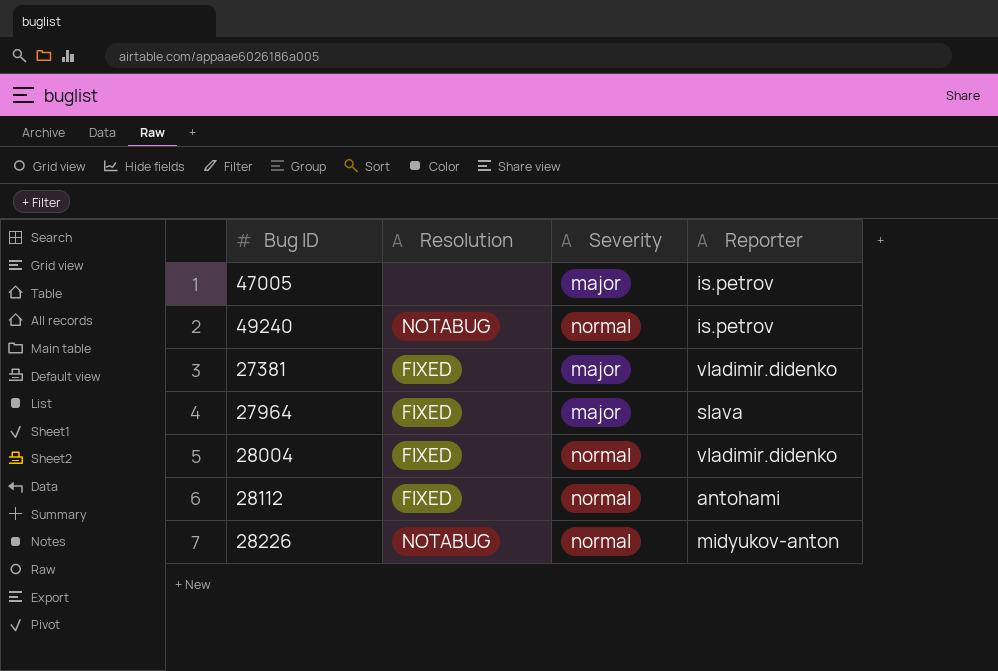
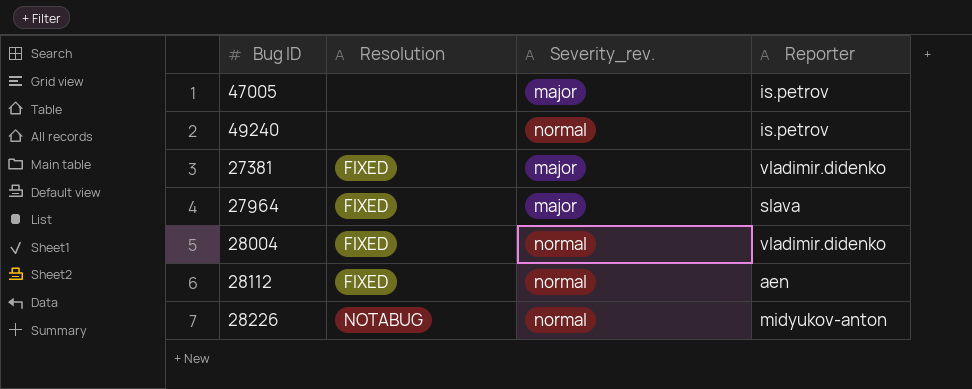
column name: Severity -> Severity_rev.
49240 | Resolution: NOTABUG -> none
28112 | Reporter: antohami -> aen

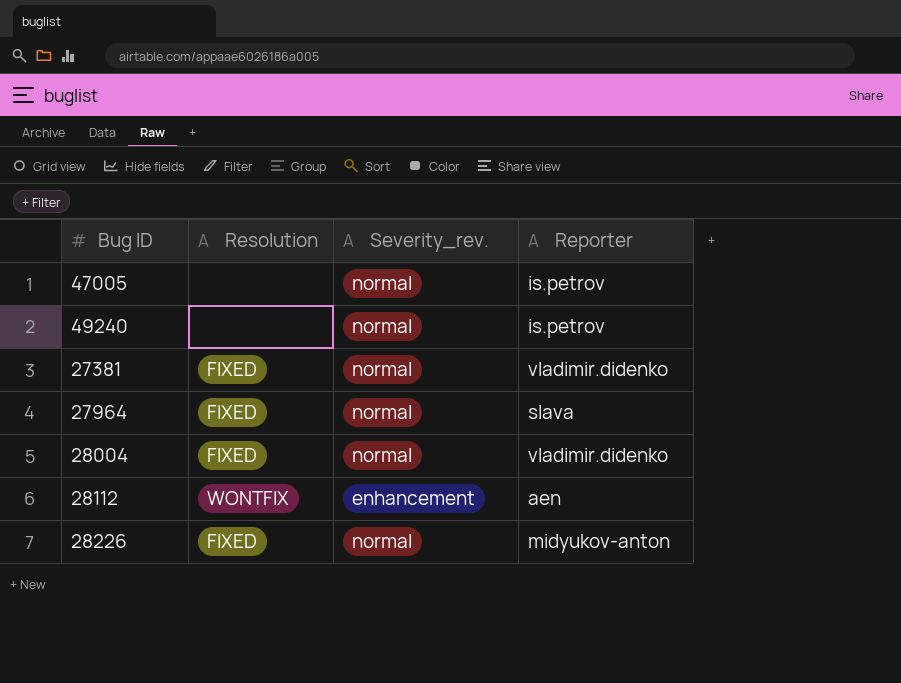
47005 | Severity_rev.: major -> normal
27381 | Severity_rev.: major -> normal
27964 | Severity_rev.: major -> normal
28112 | Resolution: FIXED -> WONTFIX
28112 | Severity_rev.: normal -> enhancement
28226 | Resolution: NOTABUG -> FIXED

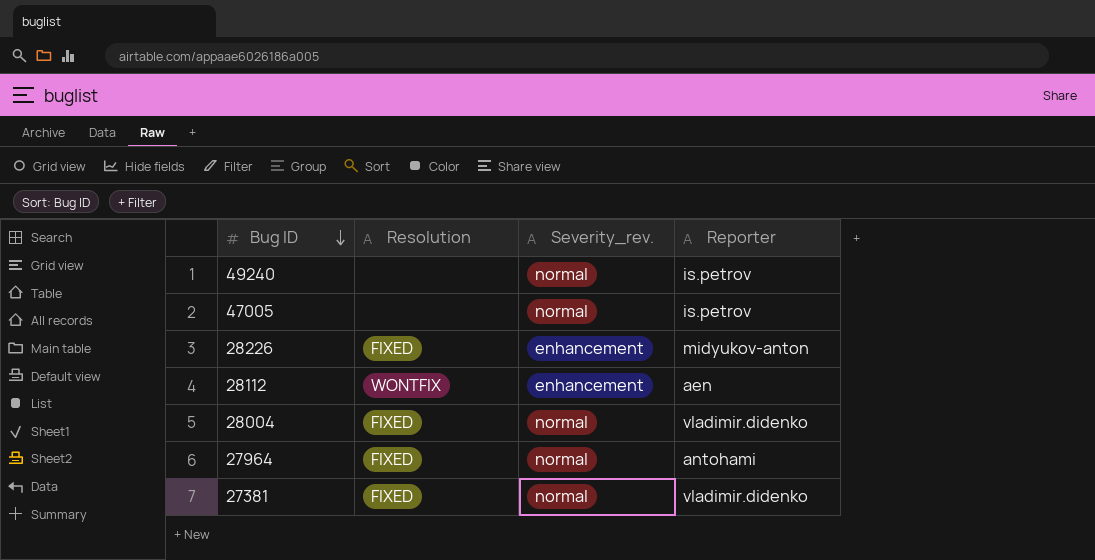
row order: none -> Bug ID descending
28226 | Severity_rev.: normal -> enhancement
27964 | Reporter: slava -> antohami

